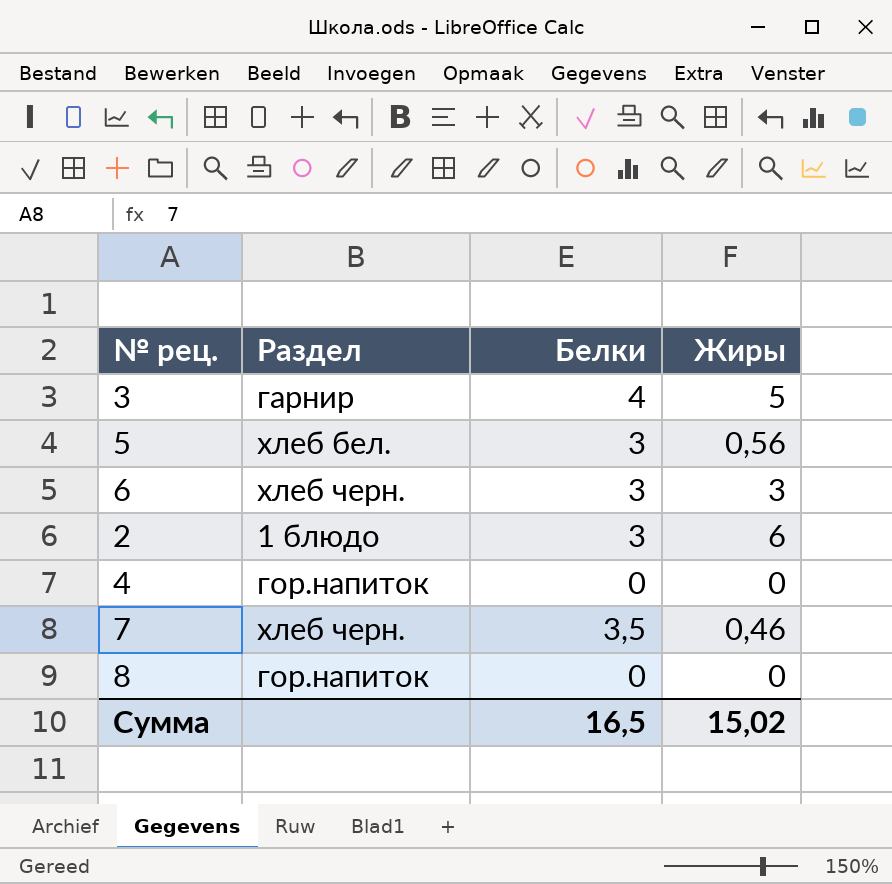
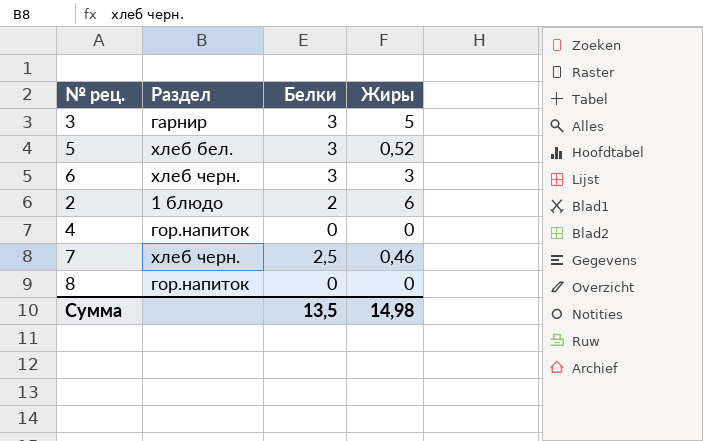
3 | Белки: 4 -> 3
5 | Жиры: 0,56 -> 0,52
2 | Белки: 3 -> 2
7 | Белки: 3,5 -> 2,5
Сумма | Белки: 16,5 -> 13,5
Сумма | Жиры: 15,02 -> 14,98

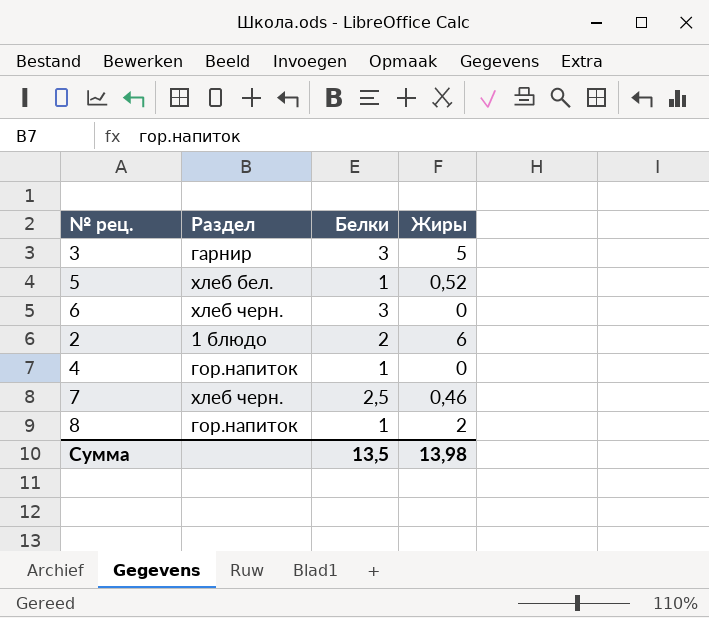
5 | Белки: 3 -> 1
6 | Жиры: 3 -> 0
4 | Белки: 0 -> 1
8 | Белки: 0 -> 1
8 | Жиры: 0 -> 2
Сумма | Жиры: 14,98 -> 13,98

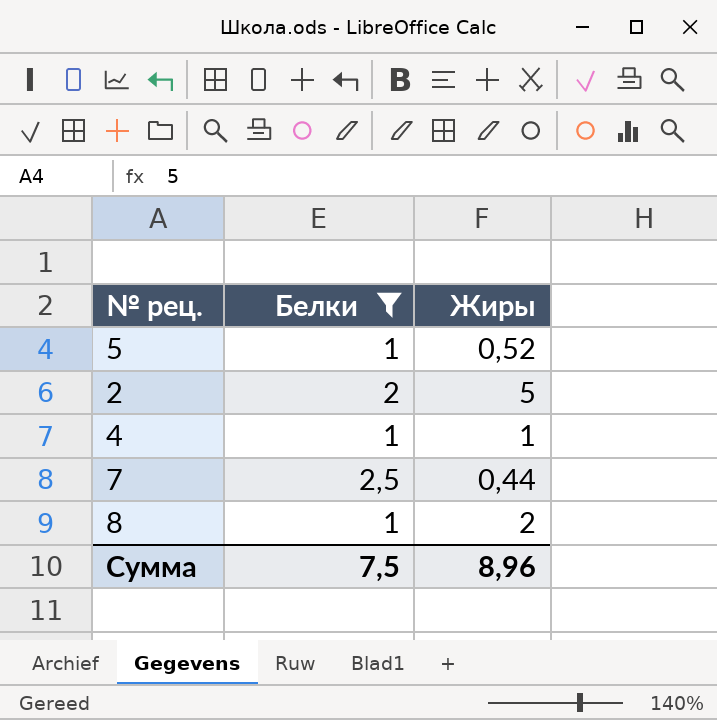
filter: none -> Белки != 3
column Раздел | position: 2 -> none
2 | Жиры: 6 -> 5
4 | Жиры: 0 -> 1
7 | Жиры: 0,46 -> 0,44
Сумма | Белки: 13,5 -> 7,5
Сумма | Жиры: 13,98 -> 8,96

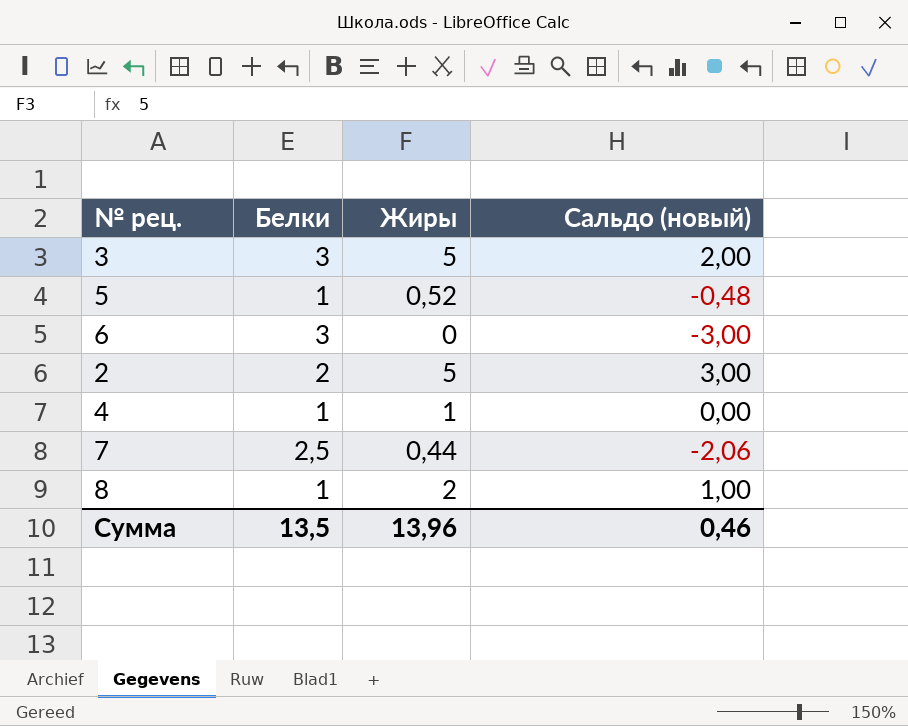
filter: Белки != 3 -> none
column Сальдо (новый) | formula: none -> [Жиры] - [Белки]
Сумма | Белки: 7,5 -> 13,5
Сумма | Жиры: 8,96 -> 13,96

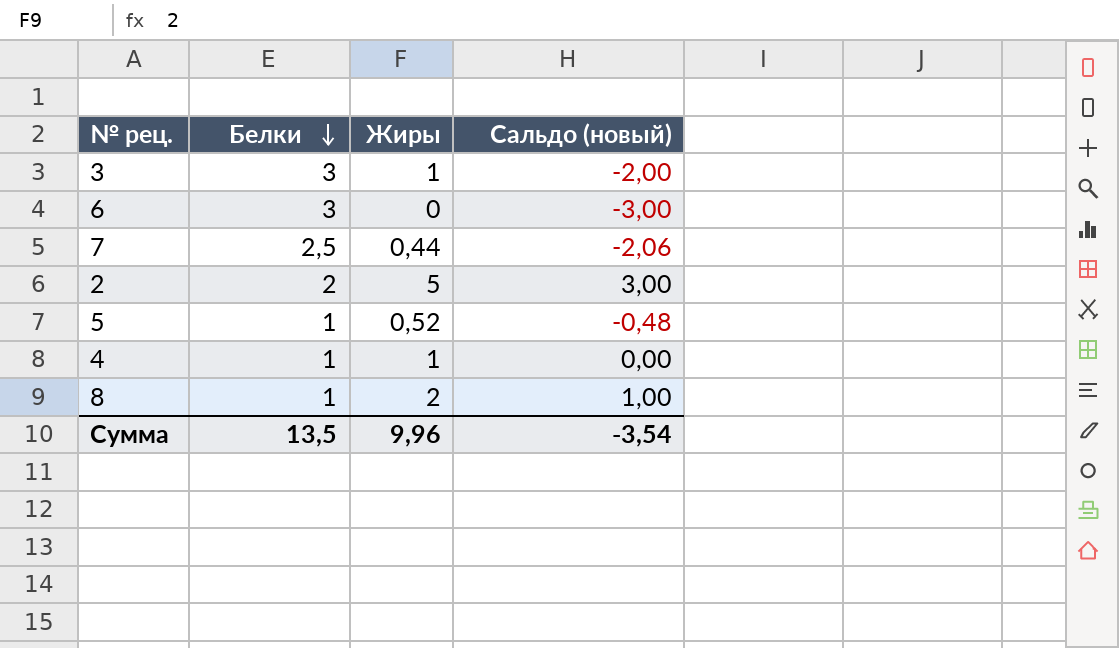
row order: none -> Белки descending
3 | Жиры: 5 -> 1
3 | Сальдо (новый): 2,00 -> -2,00
Сумма | Жиры: 13,96 -> 9,96
Сумма | Сальдо (новый): 0,46 -> -3,54

